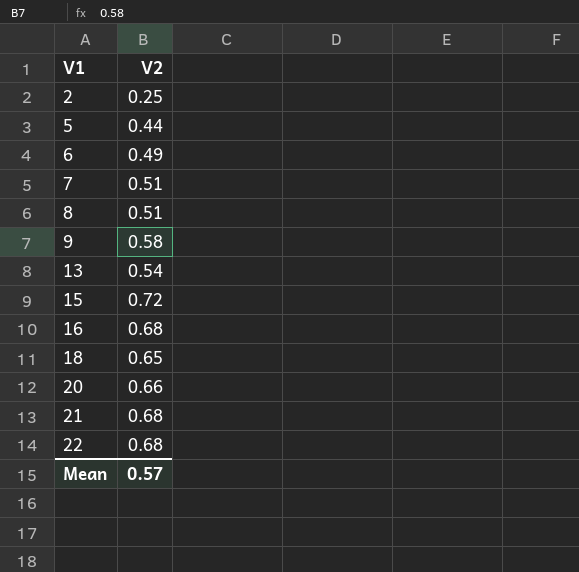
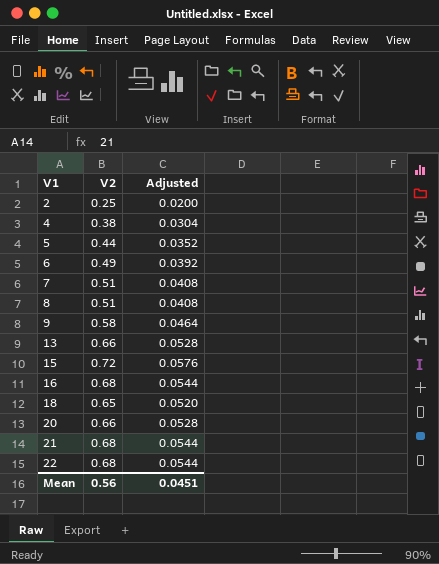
column Adjusted | formula: none -> [V2] * 0.08
row 4: none -> 0.38 | 0.0304
13 | V2: 0.54 -> 0.66
Mean | V2: 0.57 -> 0.56

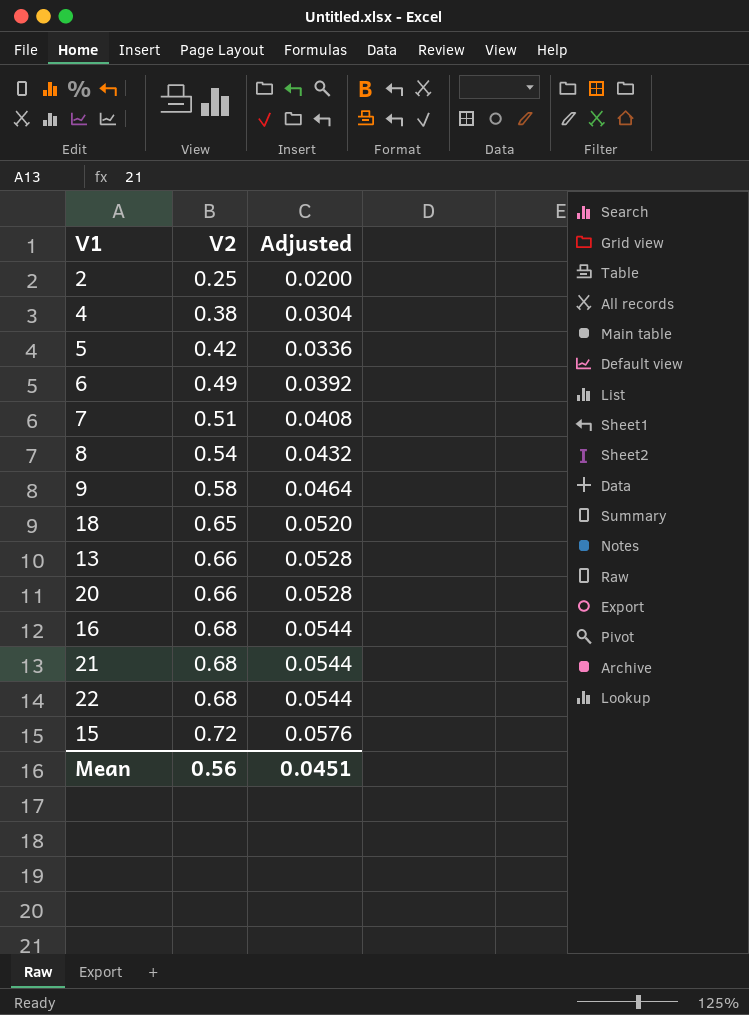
row order: V1 ascending -> V2 ascending
5 | V2: 0.44 -> 0.42
5 | Adjusted: 0.0352 -> 0.0336
8 | V2: 0.51 -> 0.54
8 | Adjusted: 0.0408 -> 0.0432

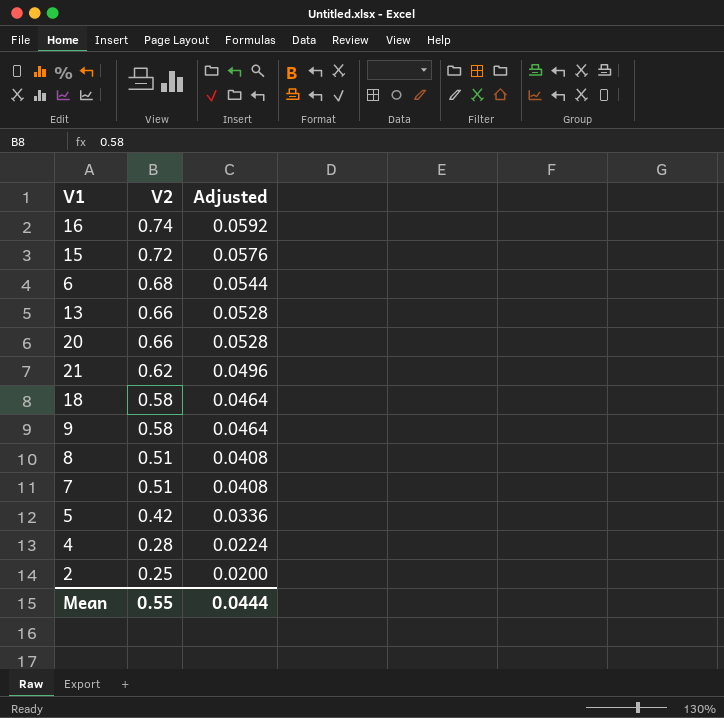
row order: V2 ascending -> V2 descending
row 22: 0.68 | 0.0544 -> none
16 | V2: 0.68 -> 0.74
16 | Adjusted: 0.0544 -> 0.0592
6 | V2: 0.49 -> 0.68
6 | Adjusted: 0.0392 -> 0.0544
21 | V2: 0.68 -> 0.62
21 | Adjusted: 0.0544 -> 0.0496
18 | V2: 0.65 -> 0.58
18 | Adjusted: 0.0520 -> 0.0464
8 | V2: 0.54 -> 0.51
8 | Adjusted: 0.0432 -> 0.0408
4 | V2: 0.38 -> 0.28
4 | Adjusted: 0.0304 -> 0.0224
Mean | V2: 0.56 -> 0.55
Mean | Adjusted: 0.0451 -> 0.0444

